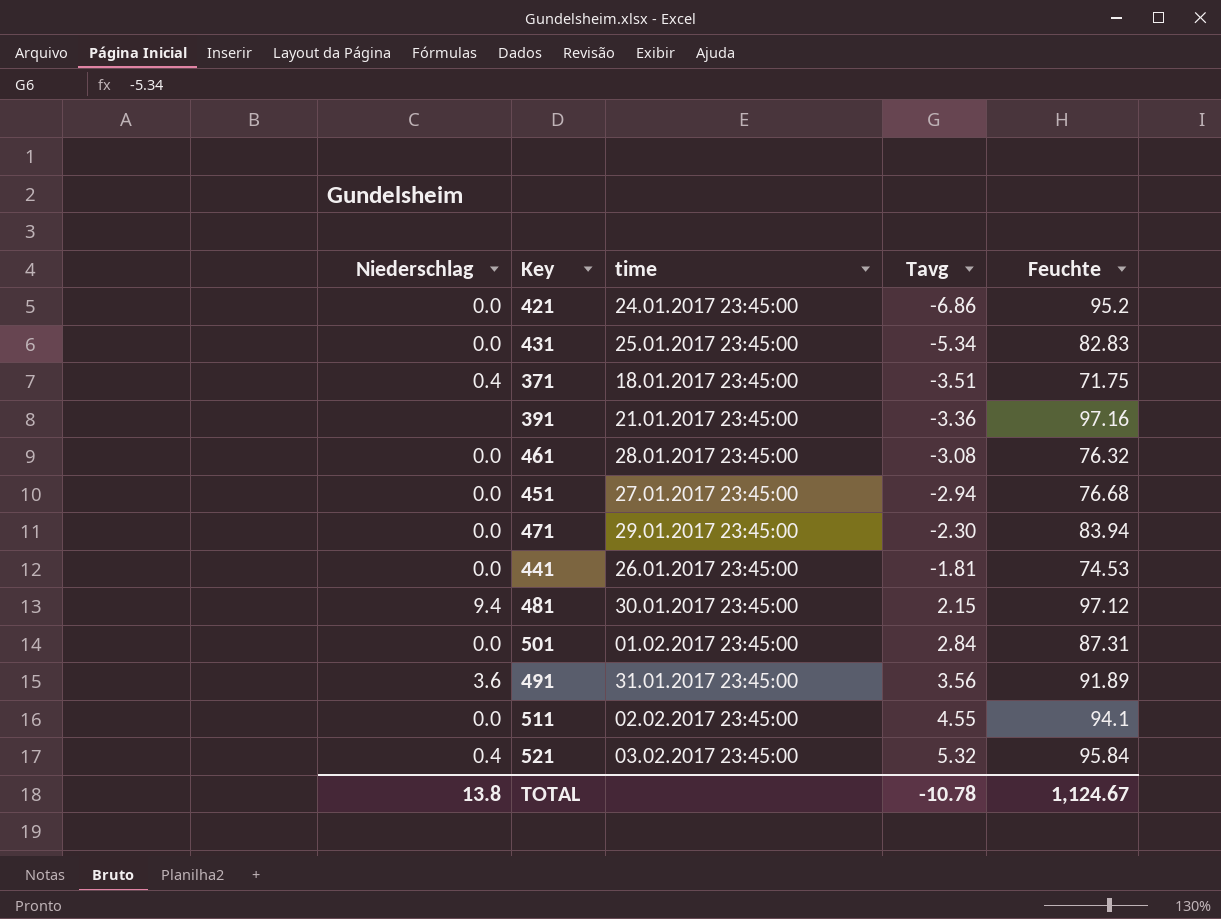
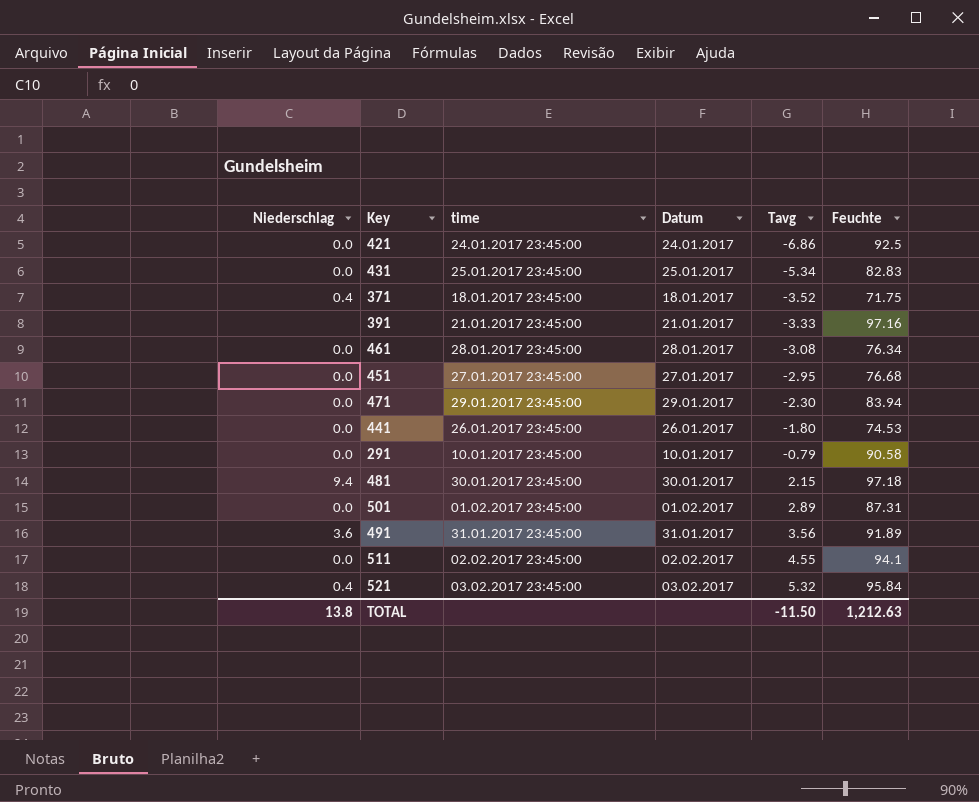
column Datum | position: none -> 4
421 | Feuchte: 95.2 -> 92.5
371 | Tavg: -3.51 -> -3.52
391 | Tavg: -3.36 -> -3.33
461 | Feuchte: 76.32 -> 76.34
451 | Tavg: -2.94 -> -2.95
441 | Tavg: -1.81 -> -1.80
row 291: none -> 0.0 | 10.01.2017 23:45:00 | 10.01.2017 | -0.79 | 90.58
481 | Feuchte: 97.12 -> 97.18
501 | Tavg: 2.84 -> 2.89
TOTAL | Tavg: -10.78 -> -11.50
TOTAL | Feuchte: 1,124.67 -> 1,212.63

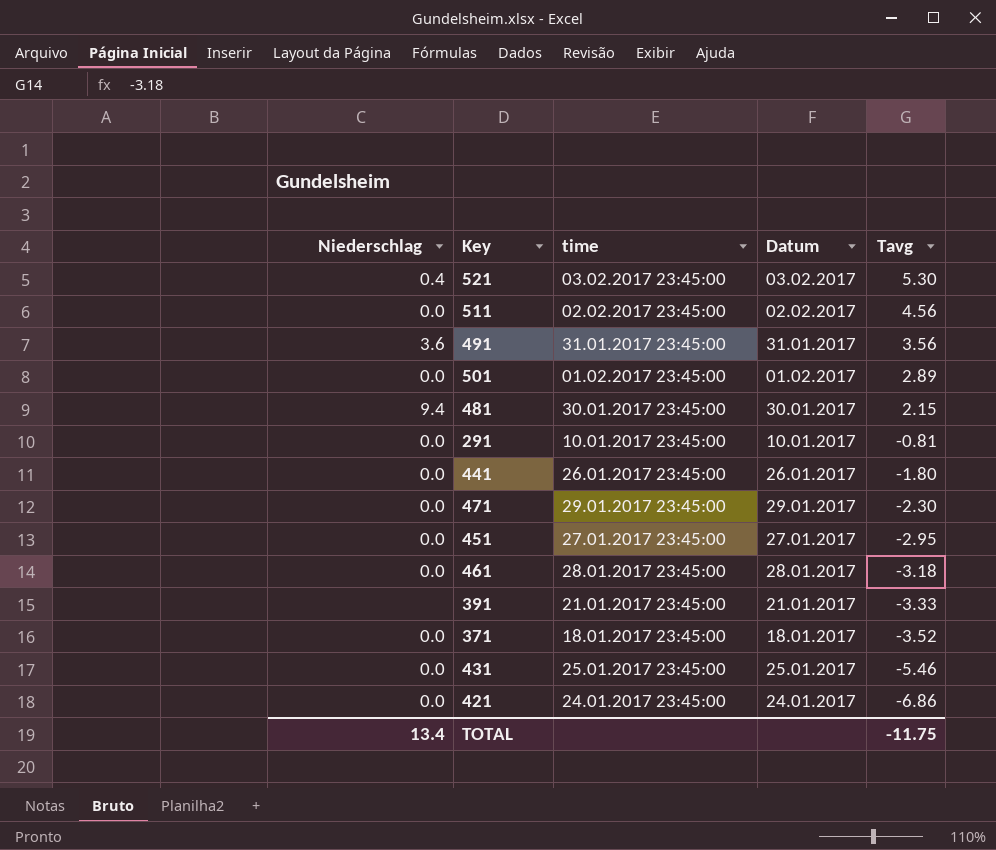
row order: Tavg ascending -> Tavg descending
column Feuchte | position: 6 -> none
521 | Tavg: 5.32 -> 5.30
511 | Tavg: 4.55 -> 4.56
291 | Tavg: -0.79 -> -0.81
461 | Tavg: -3.08 -> -3.18
371 | Niederschlag: 0.4 -> 0.0
431 | Tavg: -5.34 -> -5.46
TOTAL | Niederschlag: 13.8 -> 13.4
TOTAL | Tavg: -11.50 -> -11.75

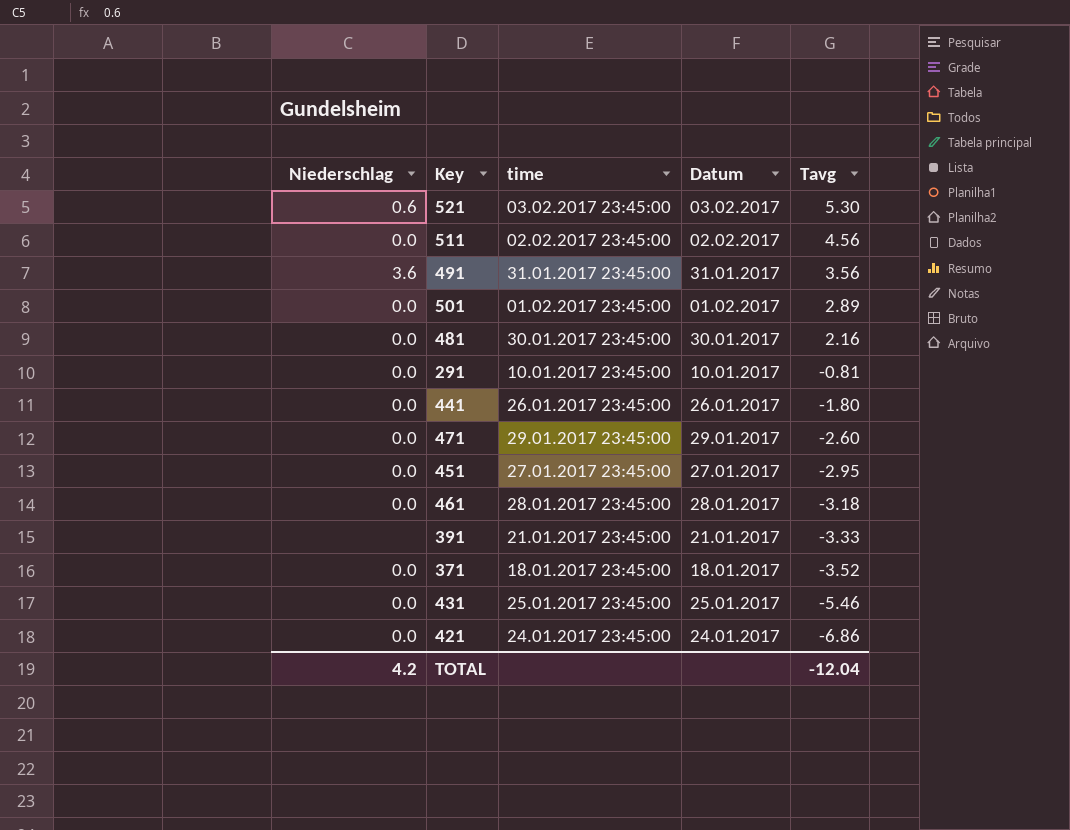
521 | Niederschlag: 0.4 -> 0.6
481 | Niederschlag: 9.4 -> 0.0
481 | Tavg: 2.15 -> 2.16
471 | Tavg: -2.30 -> -2.60
TOTAL | Niederschlag: 13.4 -> 4.2
TOTAL | Tavg: -11.75 -> -12.04

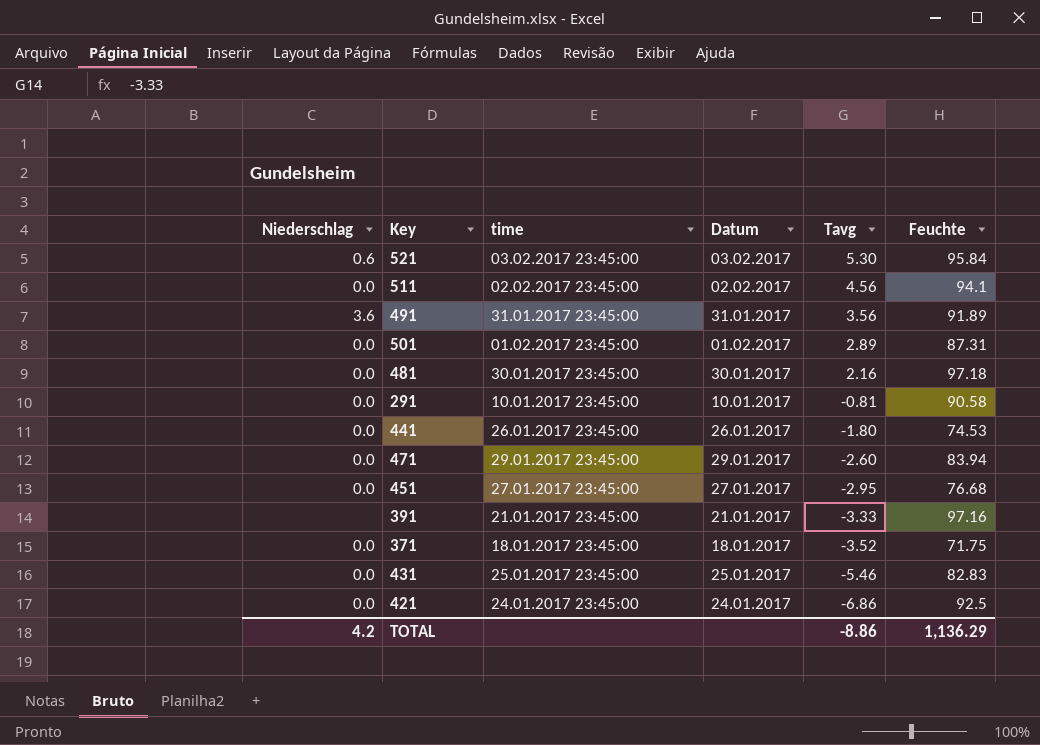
column Feuchte | position: none -> 6
row 461: 0.0 | 28.01.2017 23:45:00 | 28.01.2017 | -3.18 -> none
TOTAL | Tavg: -12.04 -> -8.86

